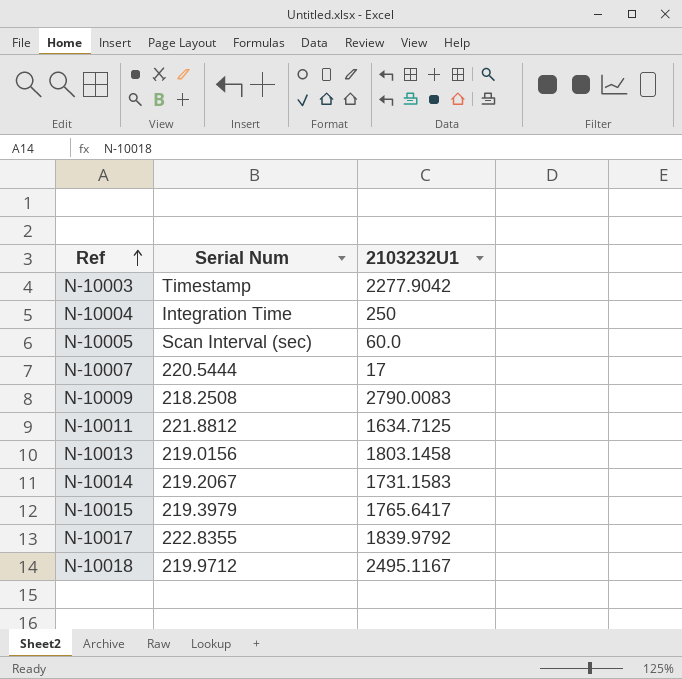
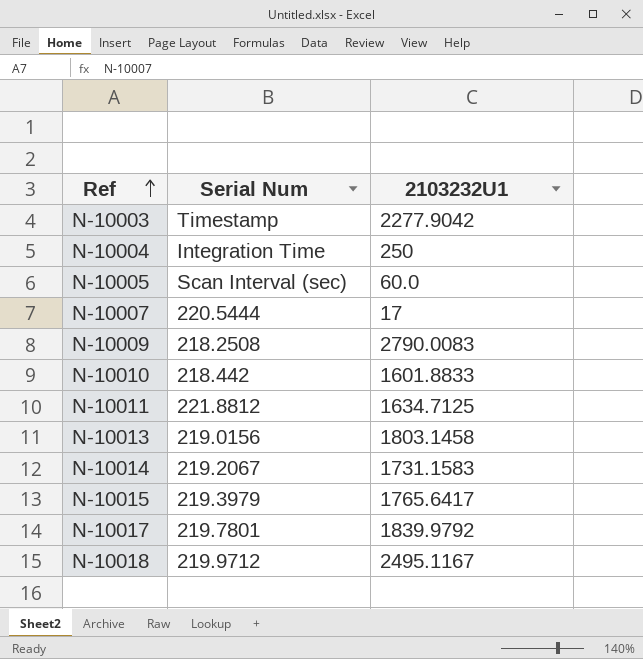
row N-10010: none -> 218.442 | 1601.8833
N-10017 | Serial Num: 222.8355 -> 219.7801

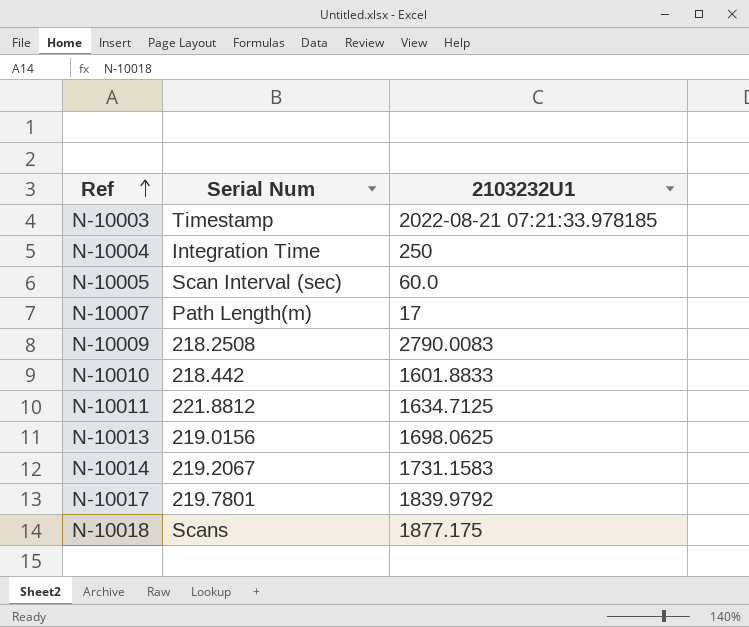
row N-10015: 219.3979 | 1765.6417 -> none
N-10003 | 2103232U1: 2277.9042 -> 2022-08-21 07:21:33.978185
N-10007 | Serial Num: 220.5444 -> Path Length(m)
N-10013 | 2103232U1: 1803.1458 -> 1698.0625
N-10018 | Serial Num: 219.9712 -> Scans
N-10018 | 2103232U1: 2495.1167 -> 1877.175

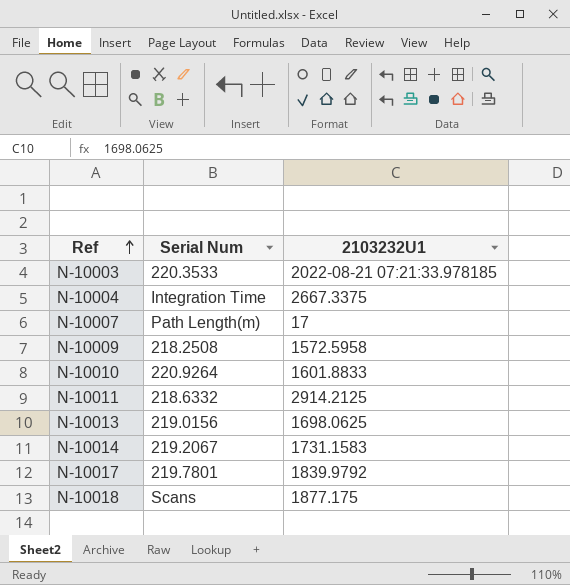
row N-10005: Scan Interval (sec) | 60.0 -> none
N-10003 | Serial Num: Timestamp -> 220.3533
N-10004 | 2103232U1: 250 -> 2667.3375
N-10009 | 2103232U1: 2790.0083 -> 1572.5958
N-10010 | Serial Num: 218.442 -> 220.9264
N-10011 | Serial Num: 221.8812 -> 218.6332
N-10011 | 2103232U1: 1634.7125 -> 2914.2125

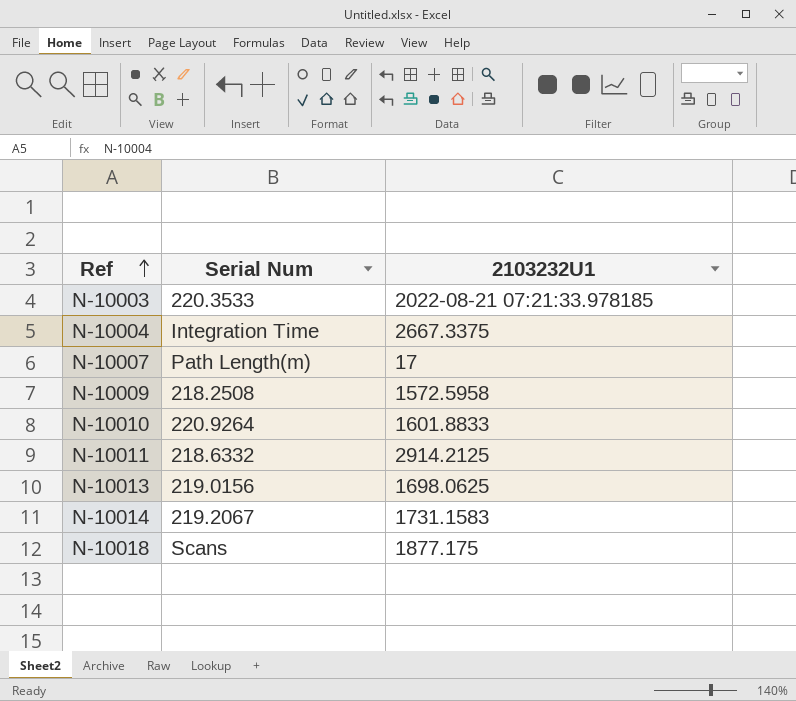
row N-10017: 219.7801 | 1839.9792 -> none

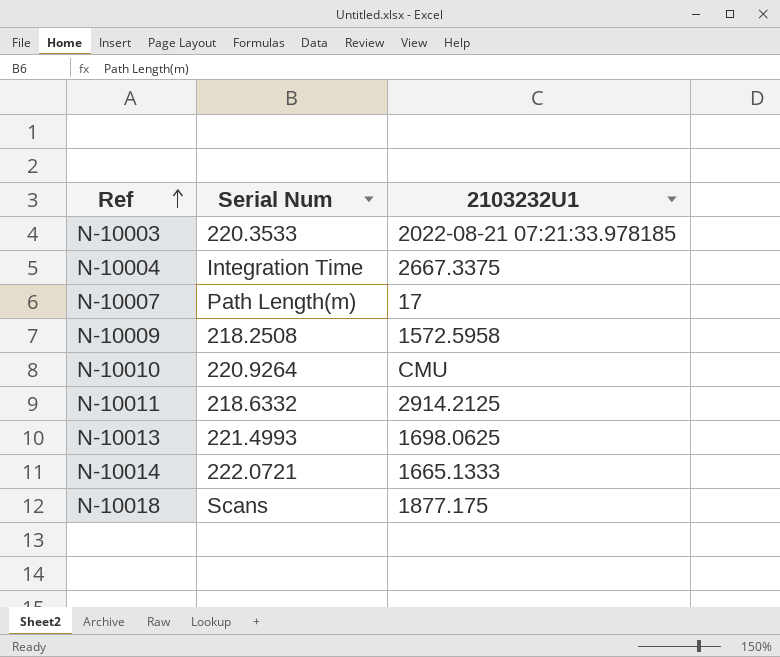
N-10010 | 2103232U1: 1601.8833 -> CMU
N-10013 | Serial Num: 219.0156 -> 221.4993
N-10014 | Serial Num: 219.2067 -> 222.0721
N-10014 | 2103232U1: 1731.1583 -> 1665.1333

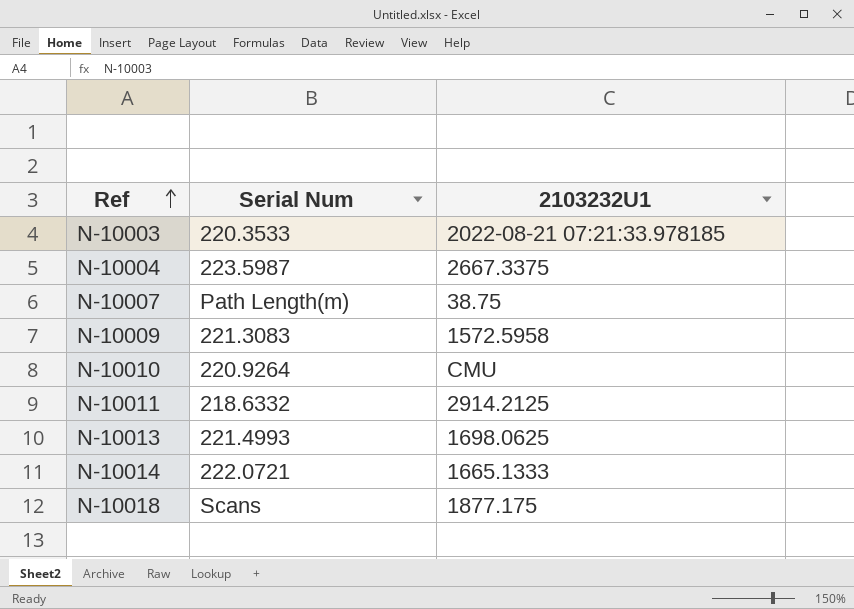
N-10004 | Serial Num: Integration Time -> 223.5987
N-10007 | 2103232U1: 17 -> 38.75
N-10009 | Serial Num: 218.2508 -> 221.3083

